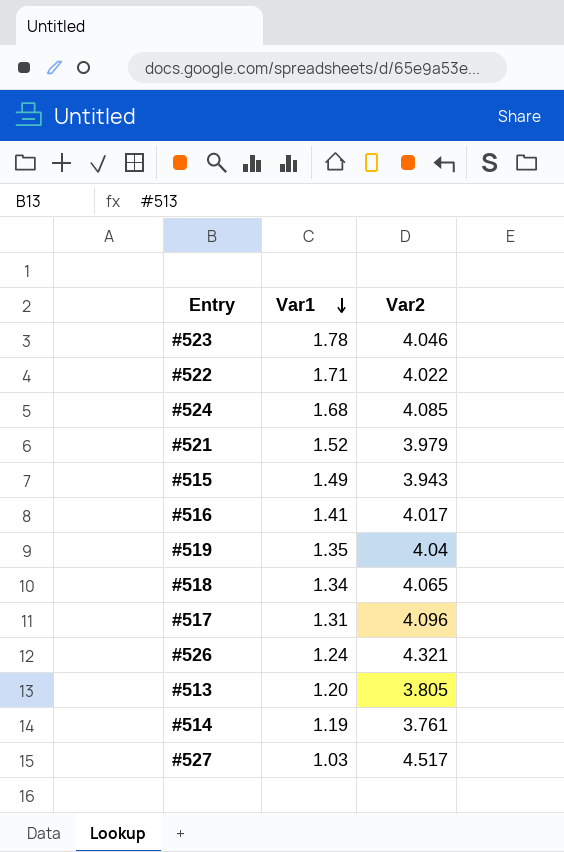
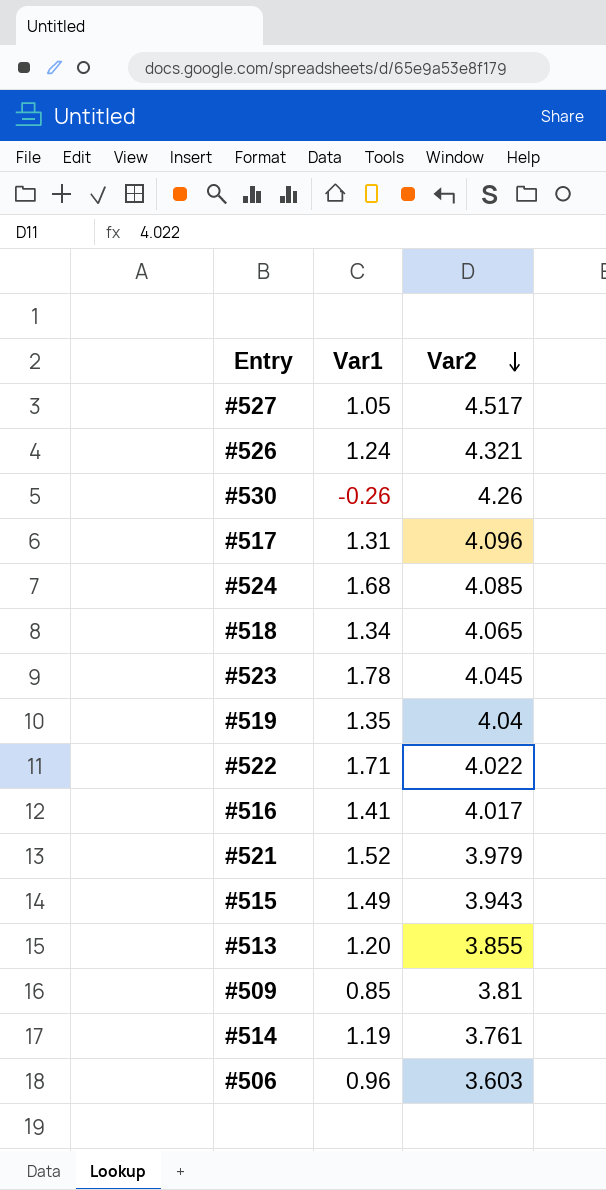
row order: Var1 descending -> Var2 descending
#527 | Var1: 1.03 -> 1.05
row #530: none -> -0.26 | 4.26
#523 | Var2: 4.046 -> 4.045
#513 | Var2: 3.805 -> 3.855
row #509: none -> 0.85 | 3.81
row #506: none -> 0.96 | 3.603

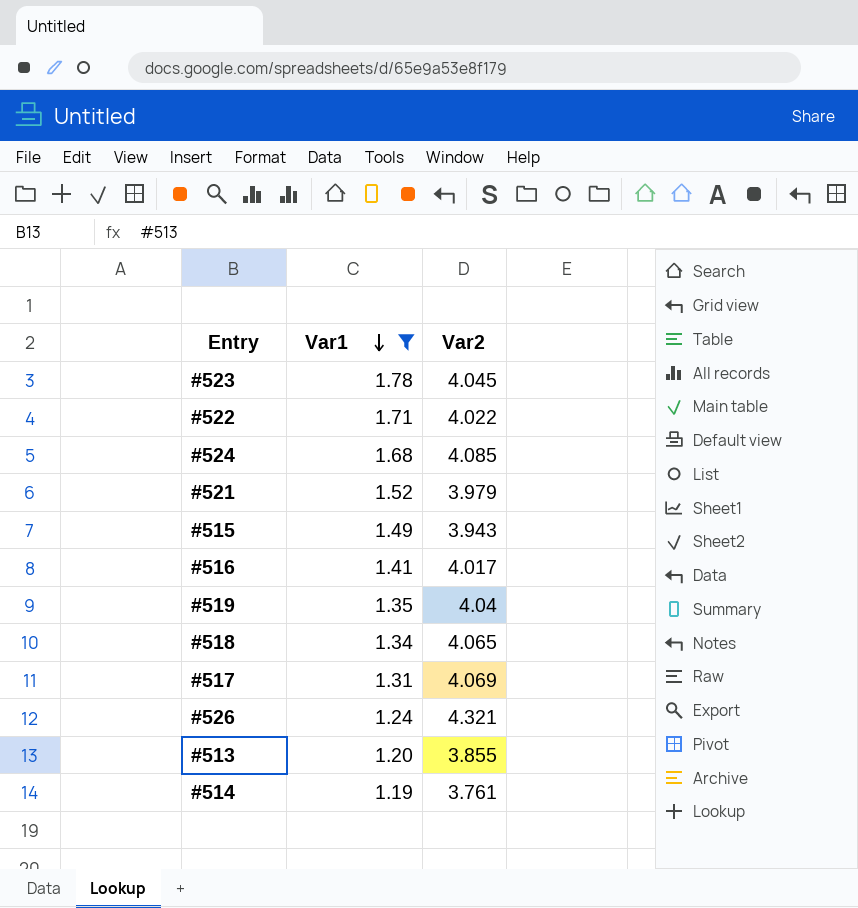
filter: none -> Var1 >= 1.19
row order: Var2 descending -> Var1 descending
#517 | Var2: 4.096 -> 4.069

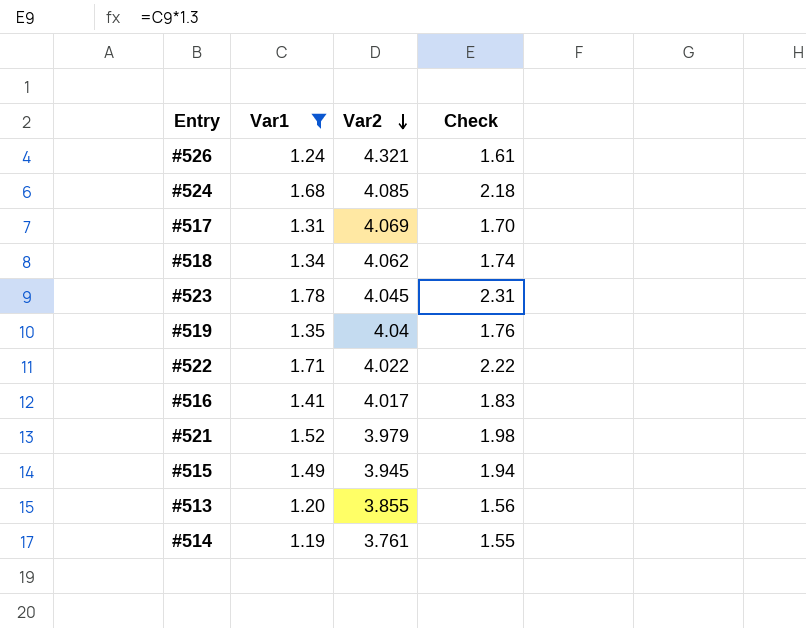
row order: Var1 descending -> Var2 descending
column Check | formula: none -> [Var1] * 1.3
#518 | Var2: 4.065 -> 4.062
#515 | Var2: 3.943 -> 3.945

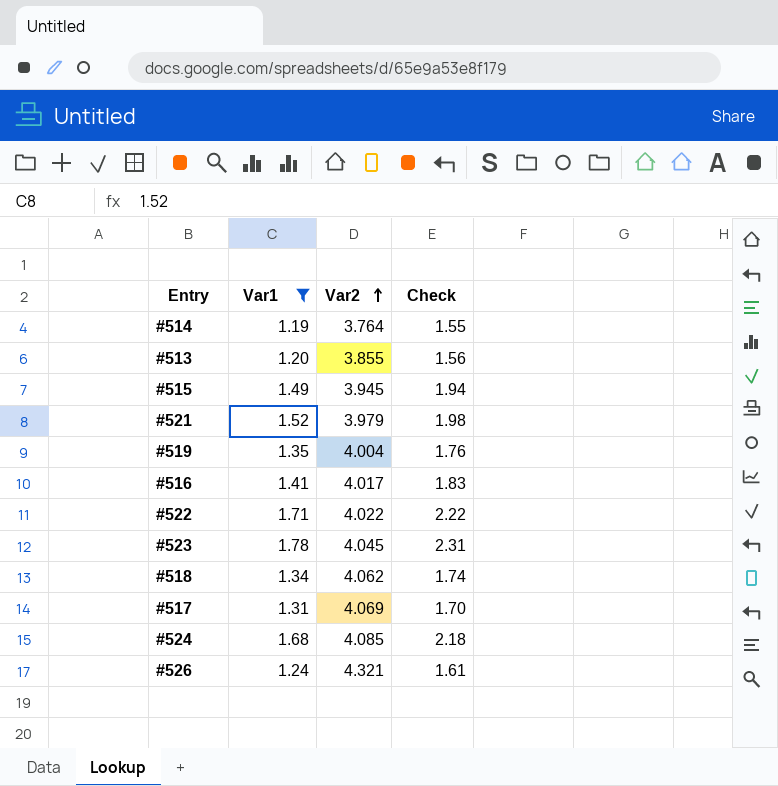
row order: Var2 descending -> Var2 ascending
#514 | Var2: 3.761 -> 3.764
#519 | Var2: 4.04 -> 4.004

